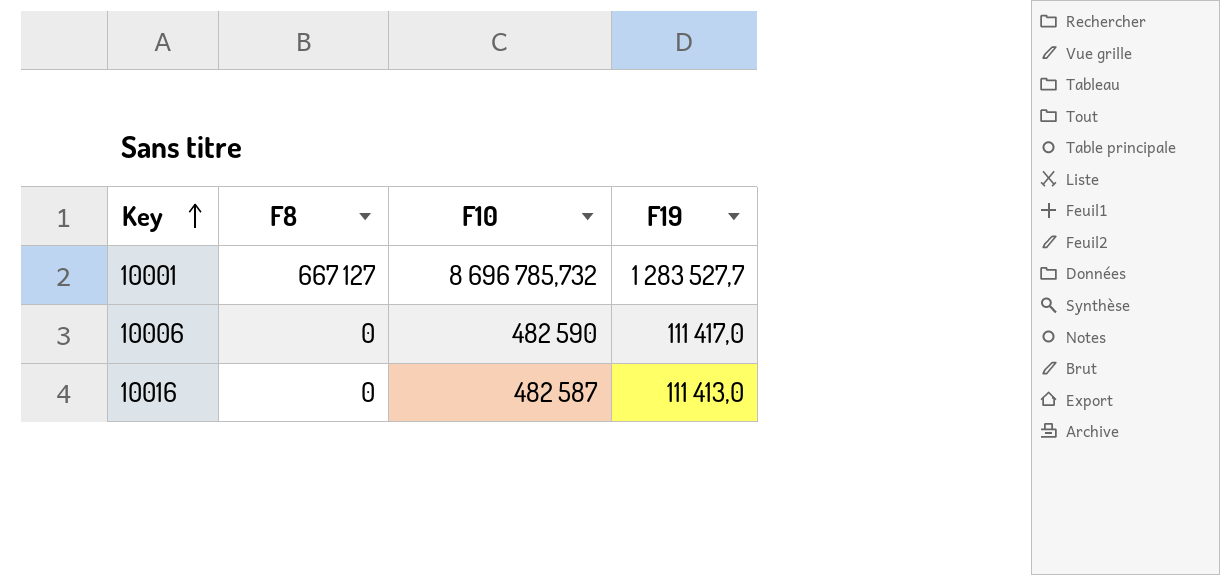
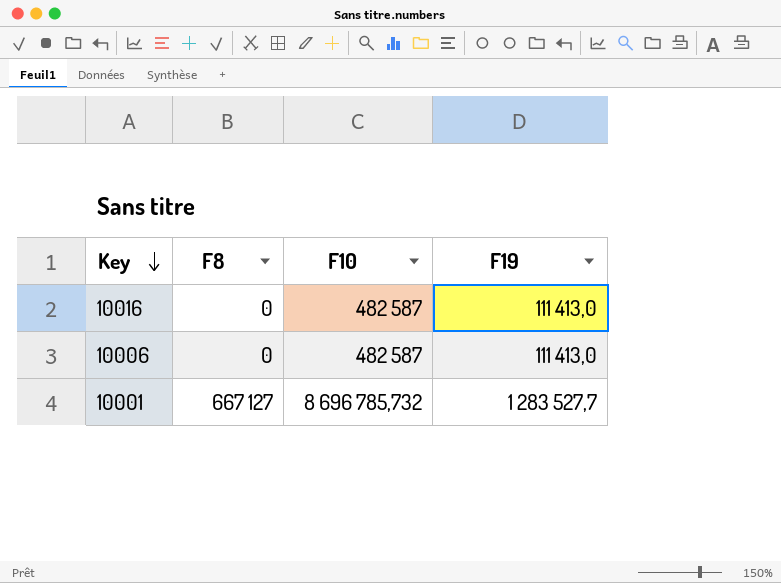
row order: Key ascending -> Key descending
10006 | F10: 482 590 -> 482 587
10006 | F19: 111 417,0 -> 111 413,0

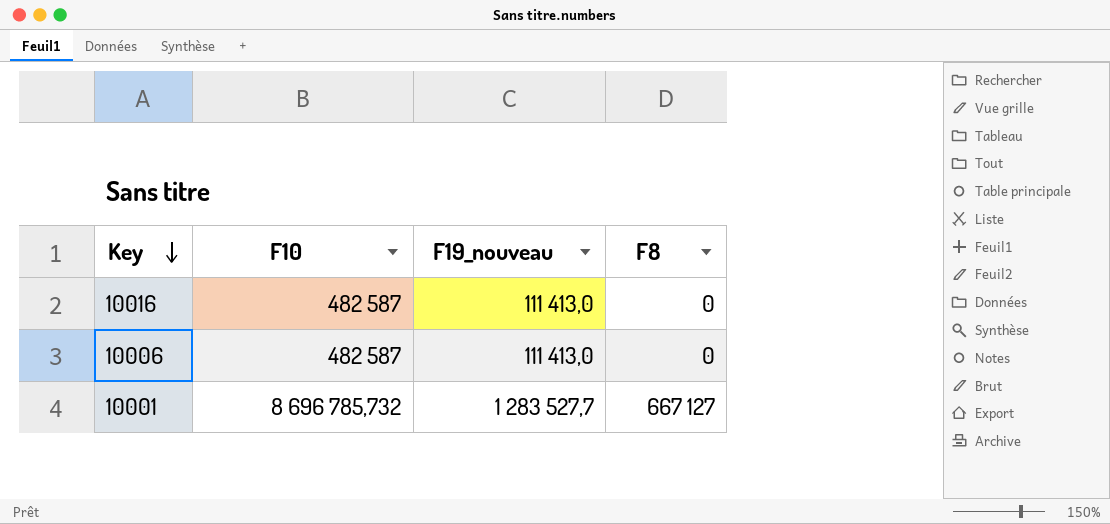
column name: F19 -> F19_nouveau
column F8 | position: 2 -> 4

